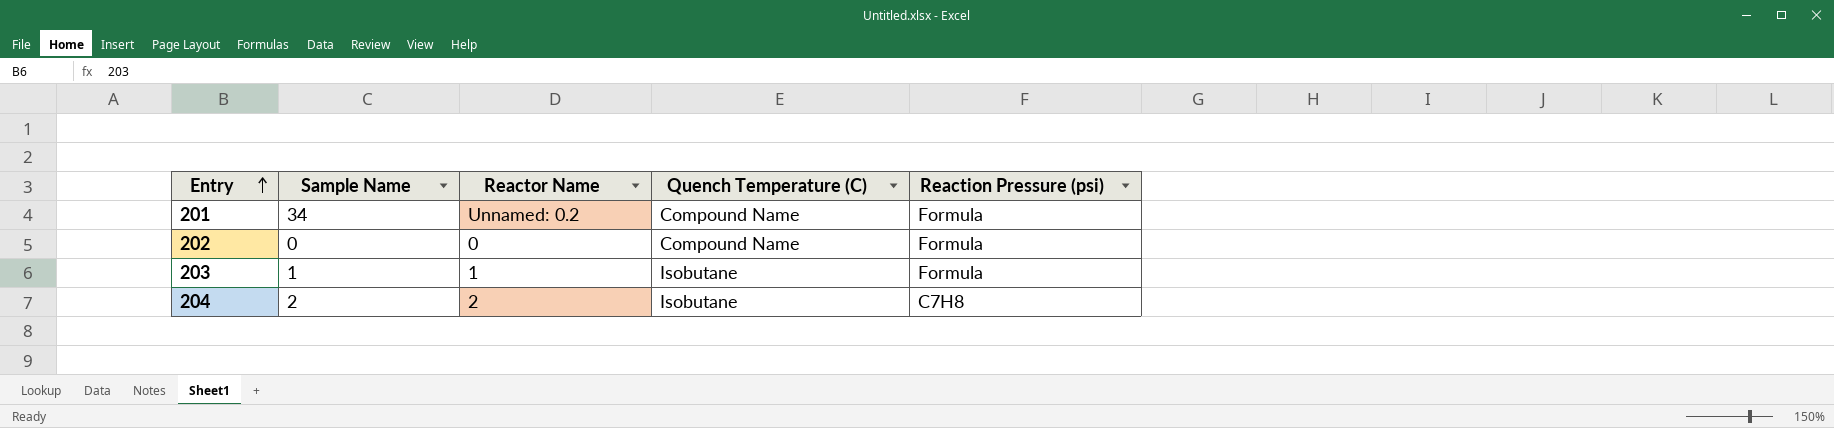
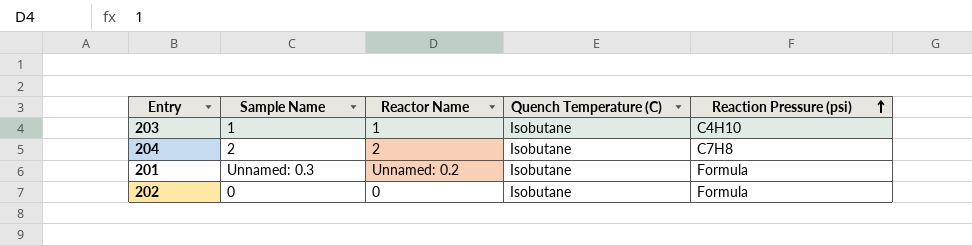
row order: Entry ascending -> Reaction Pressure (psi) ascending
203 | Reaction Pressure (psi): Formula -> C4H10
201 | Sample Name: 34 -> Unnamed: 0.3
201 | Quench Temperature (C): Compound Name -> Isobutane
202 | Quench Temperature (C): Compound Name -> Isobutane

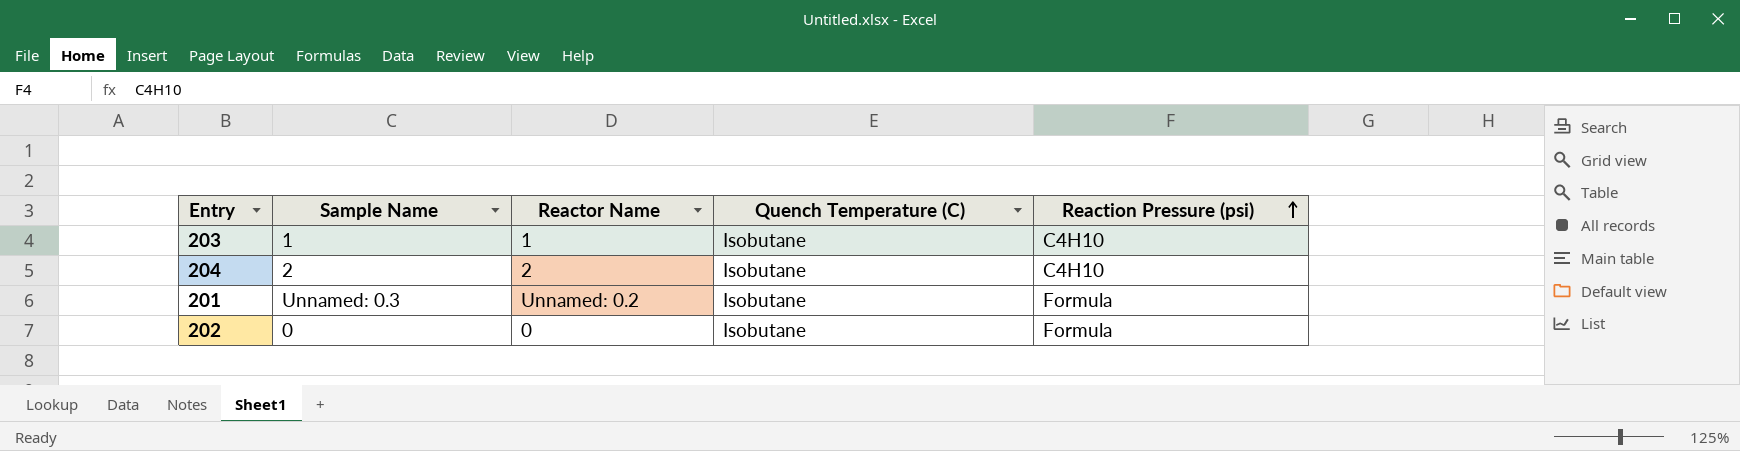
204 | Reaction Pressure (psi): C7H8 -> C4H10

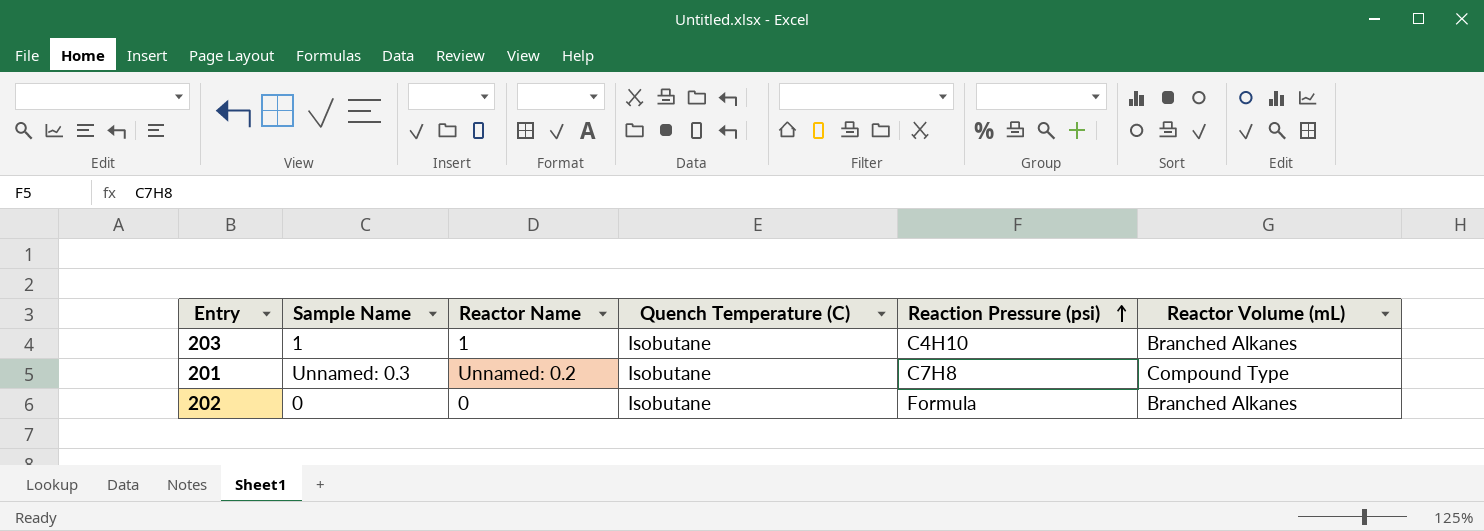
column Reactor Volume (mL) | position: none -> 6
row 204: 2 | 2 | Isobutane | C4H10 -> none
201 | Reaction Pressure (psi): Formula -> C7H8

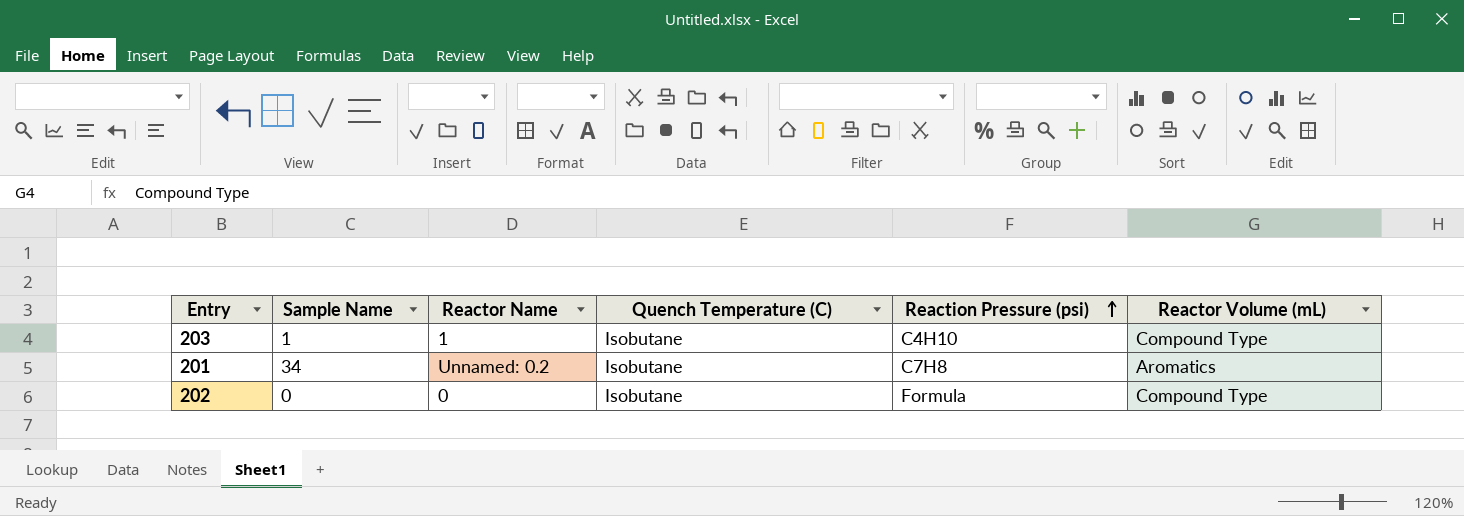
203 | Reactor Volume (mL): Branched Alkanes -> Compound Type
201 | Sample Name: Unnamed: 0.3 -> 34
201 | Reactor Volume (mL): Compound Type -> Aromatics
202 | Reactor Volume (mL): Branched Alkanes -> Compound Type

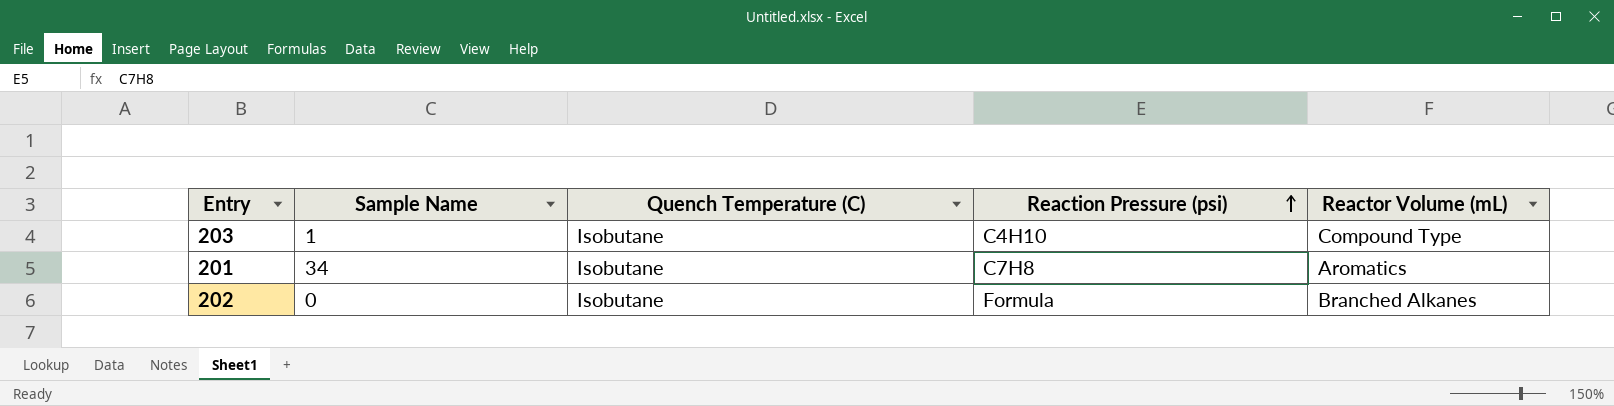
column Reactor Name | position: 3 -> none
202 | Reactor Volume (mL): Compound Type -> Branched Alkanes

